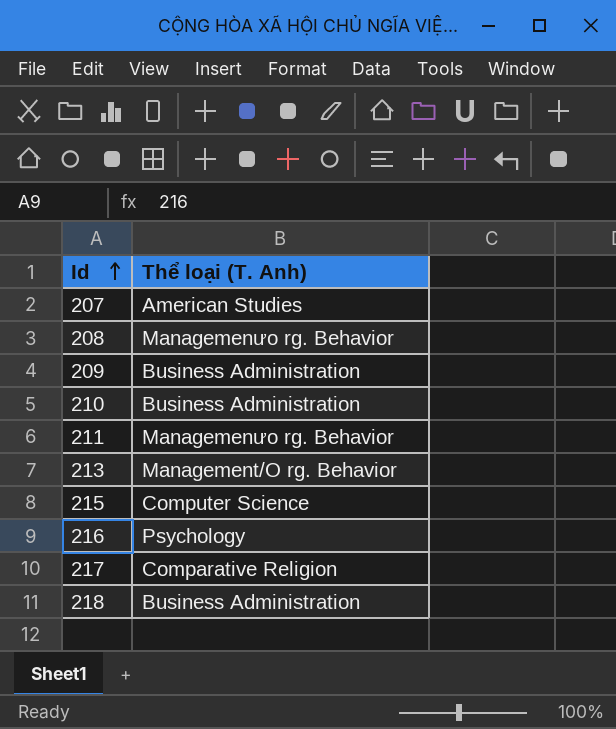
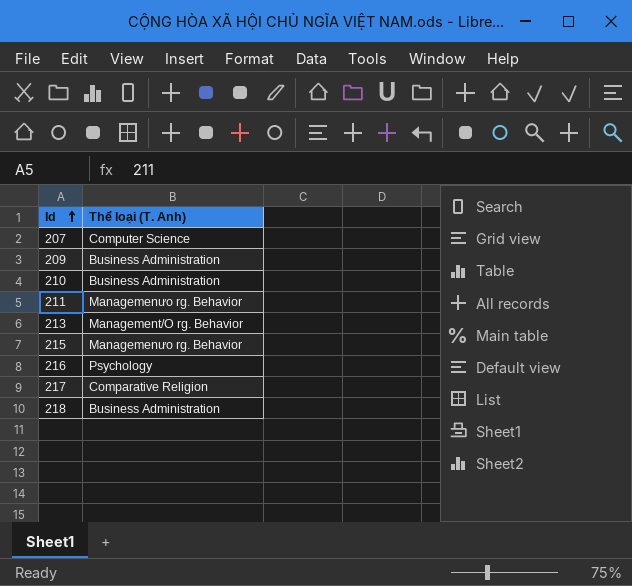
row 208: Managemenưo rg. Behavior -> none
207 | Thể loại (T. Anh): American Studies -> Computer Science
215 | Thể loại (T. Anh): Computer Science -> Managemenưo rg. Behavior

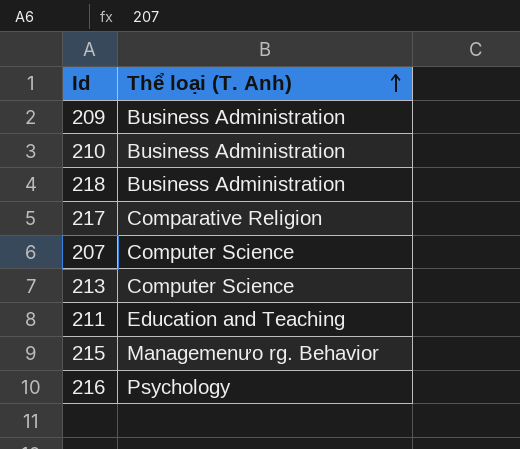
row order: Id ascending -> Thể loại (T. Anh) ascending
213 | Thể loại (T. Anh): Management/O rg. Behavior -> Computer Science
211 | Thể loại (T. Anh): Managemenưo rg. Behavior -> Education and Teaching

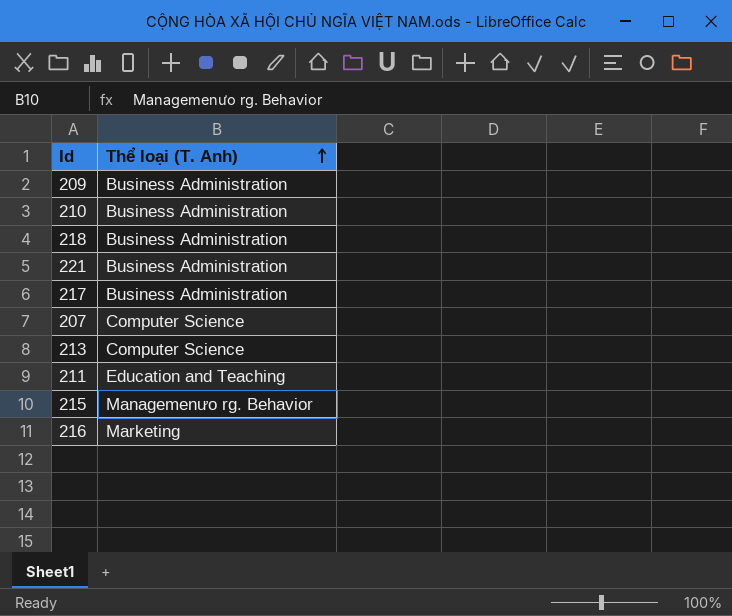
row 221: none -> Business Administration
217 | Thể loại (T. Anh): Comparative Religion -> Business Administration
216 | Thể loại (T. Anh): Psychology -> Marketing

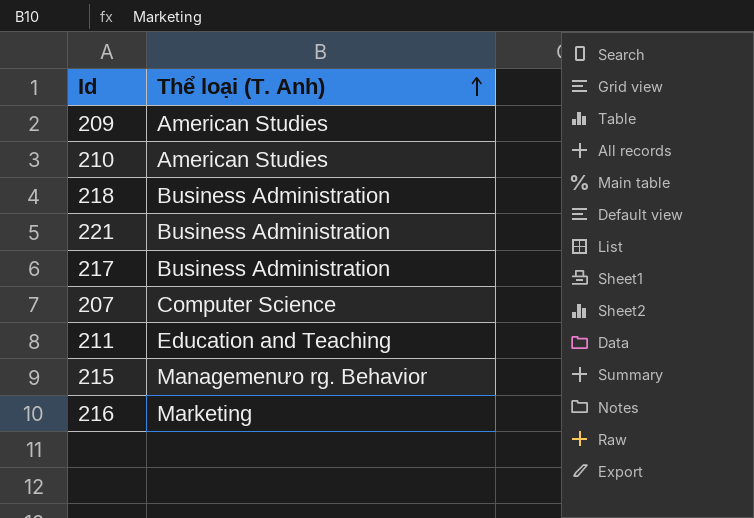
row 213: Computer Science -> none
209 | Thể loại (T. Anh): Business Administration -> American Studies
210 | Thể loại (T. Anh): Business Administration -> American Studies

